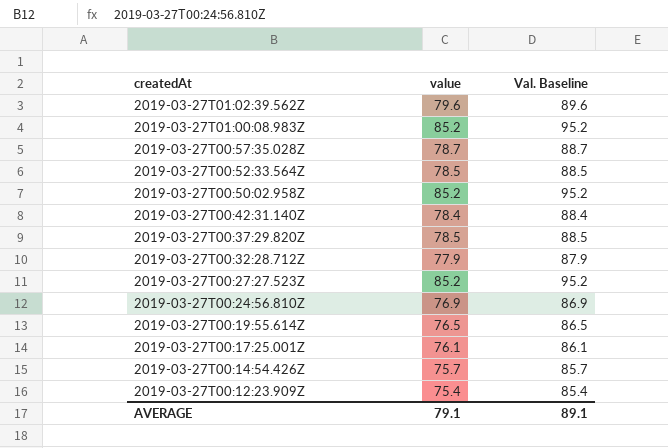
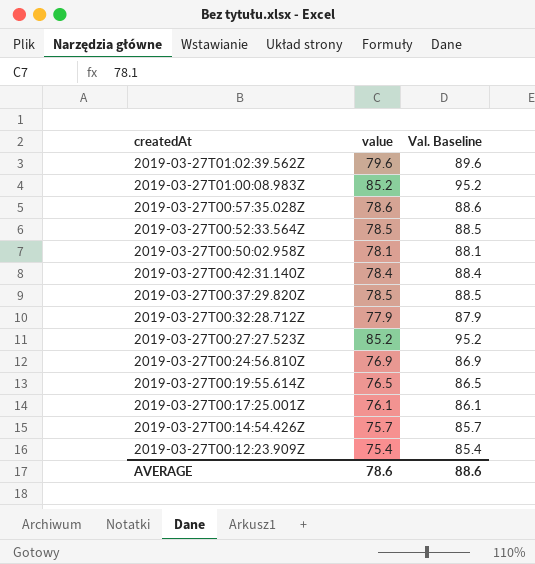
2019-03-27T00:57:35.028Z | value: 78.7 -> 78.6
2019-03-27T00:57:35.028Z | Val. Baseline: 88.7 -> 88.6
2019-03-27T00:50:02.958Z | value: 85.2 -> 78.1
2019-03-27T00:50:02.958Z | Val. Baseline: 95.2 -> 88.1
AVERAGE | value: 79.1 -> 78.6
AVERAGE | Val. Baseline: 89.1 -> 88.6

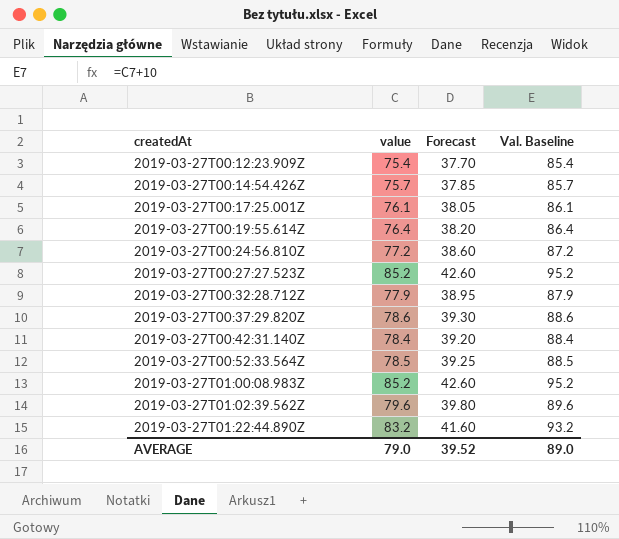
row order: createdAt descending -> createdAt ascending
column Forecast | formula: none -> [value] * 0.5
row 2019-03-27T00:57:35.028Z: 78.6 | 88.6 -> none
row 2019-03-27T00:50:02.958Z: 78.1 | 88.1 -> none
2019-03-27T00:19:55.614Z | value: 76.5 -> 76.4
2019-03-27T00:19:55.614Z | Val. Baseline: 86.5 -> 86.4
2019-03-27T00:24:56.810Z | value: 76.9 -> 77.2
2019-03-27T00:24:56.810Z | Val. Baseline: 86.9 -> 87.2
2019-03-27T00:37:29.820Z | value: 78.5 -> 78.6
2019-03-27T00:37:29.820Z | Val. Baseline: 88.5 -> 88.6
row 2019-03-27T01:22:44.890Z: none -> 83.2 | 41.60 | 93.2
AVERAGE | value: 78.6 -> 79.0
AVERAGE | Val. Baseline: 88.6 -> 89.0

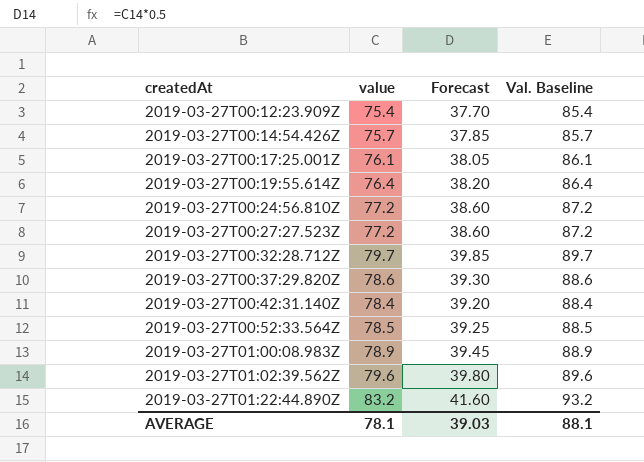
2019-03-27T00:27:27.523Z | value: 85.2 -> 77.2
2019-03-27T00:27:27.523Z | Forecast: 42.60 -> 38.60
2019-03-27T00:27:27.523Z | Val. Baseline: 95.2 -> 87.2
2019-03-27T00:32:28.712Z | value: 77.9 -> 79.7
2019-03-27T00:32:28.712Z | Forecast: 38.95 -> 39.85
2019-03-27T00:32:28.712Z | Val. Baseline: 87.9 -> 89.7
2019-03-27T01:00:08.983Z | value: 85.2 -> 78.9
2019-03-27T01:00:08.983Z | Forecast: 42.60 -> 39.45
2019-03-27T01:00:08.983Z | Val. Baseline: 95.2 -> 88.9
AVERAGE | value: 79.0 -> 78.1
AVERAGE | Forecast: 39.52 -> 39.03
AVERAGE | Val. Baseline: 89.0 -> 88.1

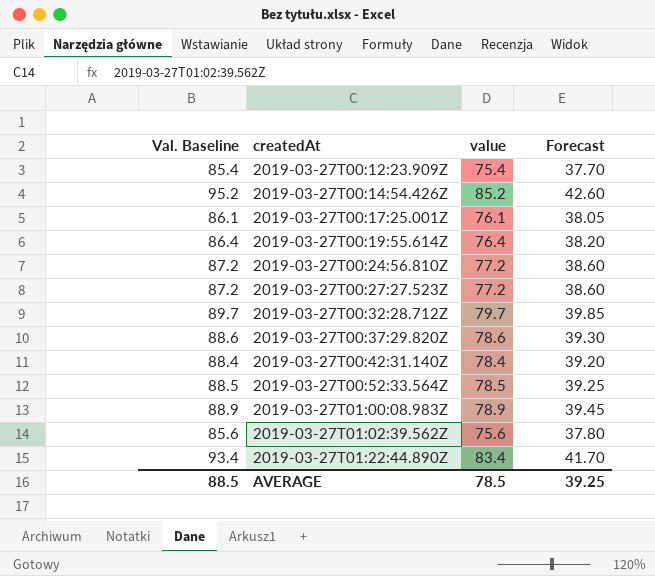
column Val. Baseline | position: 4 -> 1
2019-03-27T00:14:54.426Z | Val. Baseline: 85.7 -> 95.2
2019-03-27T00:14:54.426Z | value: 75.7 -> 85.2
2019-03-27T00:14:54.426Z | Forecast: 37.85 -> 42.60
2019-03-27T01:02:39.562Z | Val. Baseline: 89.6 -> 85.6
2019-03-27T01:02:39.562Z | value: 79.6 -> 75.6
2019-03-27T01:02:39.562Z | Forecast: 39.80 -> 37.80
2019-03-27T01:22:44.890Z | Val. Baseline: 93.2 -> 93.4
2019-03-27T01:22:44.890Z | value: 83.2 -> 83.4
2019-03-27T01:22:44.890Z | Forecast: 41.60 -> 41.70
AVERAGE | Val. Baseline: 88.1 -> 88.5
AVERAGE | value: 78.1 -> 78.5
AVERAGE | Forecast: 39.03 -> 39.25

